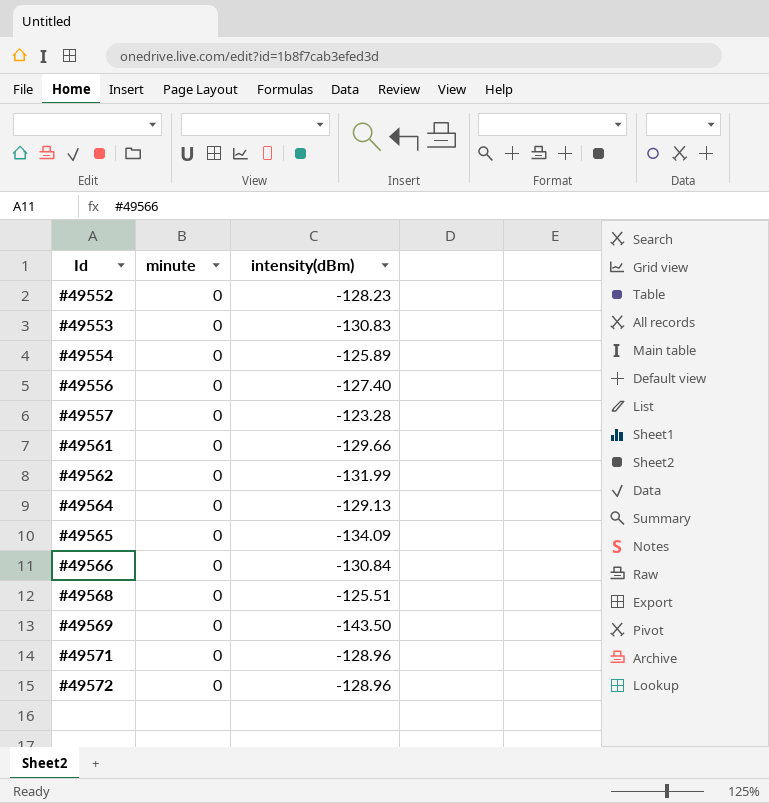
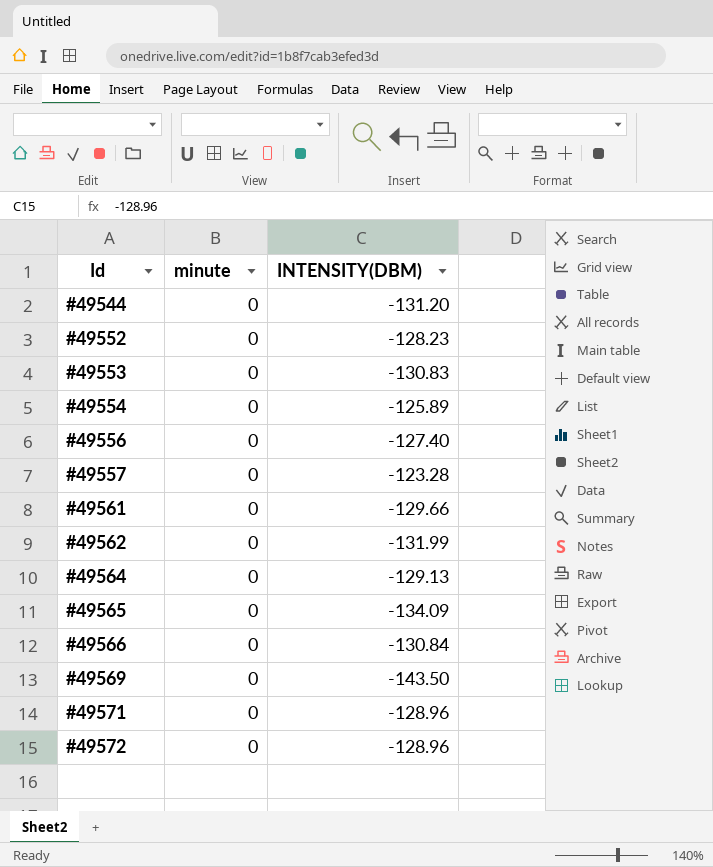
column name: intensity(dBm) -> INTENSITY(DBM)
row #49568: 0 | -125.51 -> none
row #49544: none -> 0 | -131.20

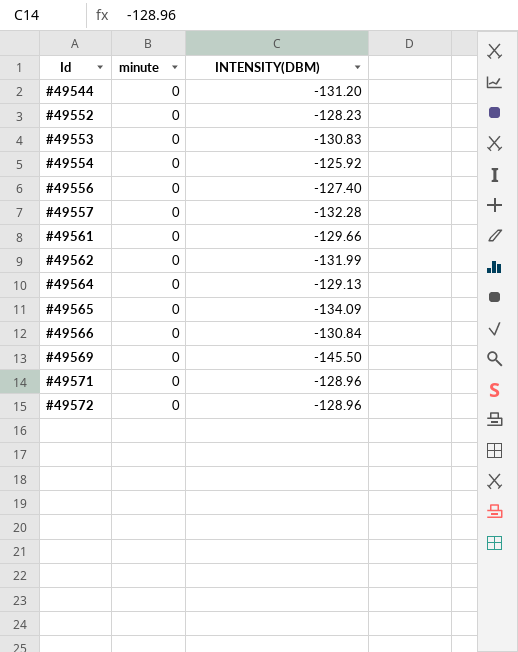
#49554 | INTENSITY(DBM): -125.89 -> -125.92
#49557 | INTENSITY(DBM): -123.28 -> -132.28
#49569 | INTENSITY(DBM): -143.50 -> -145.50

